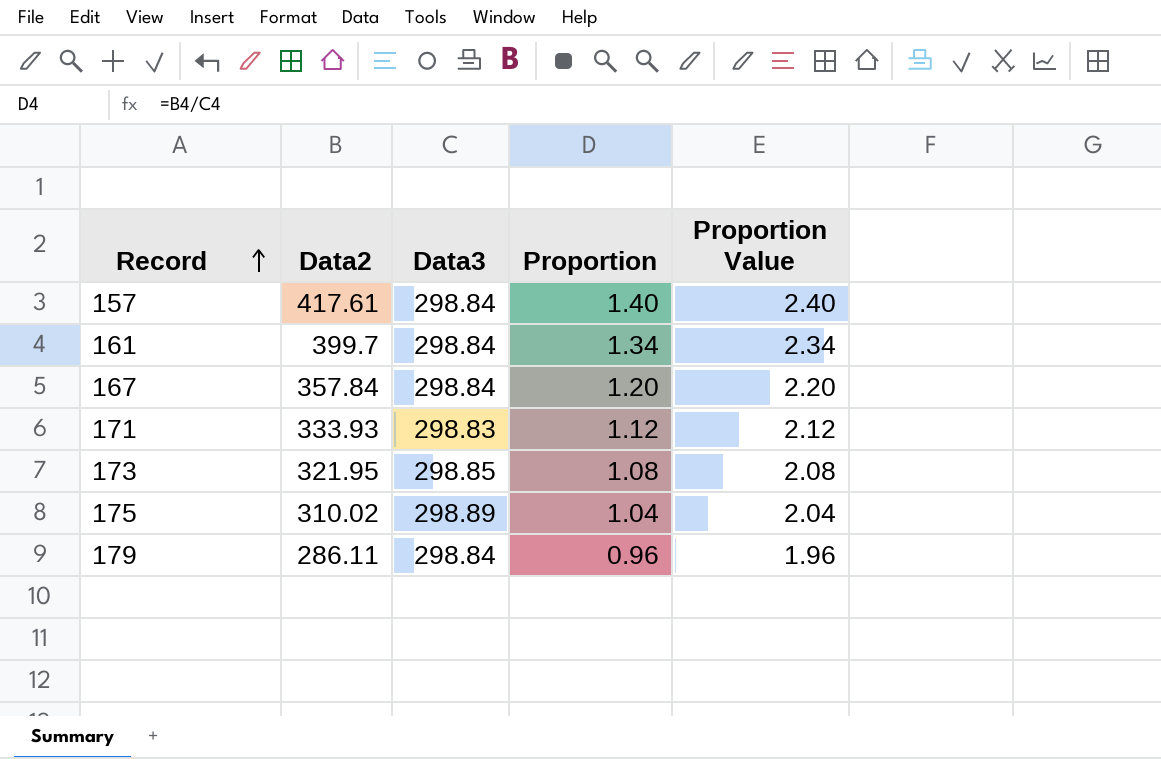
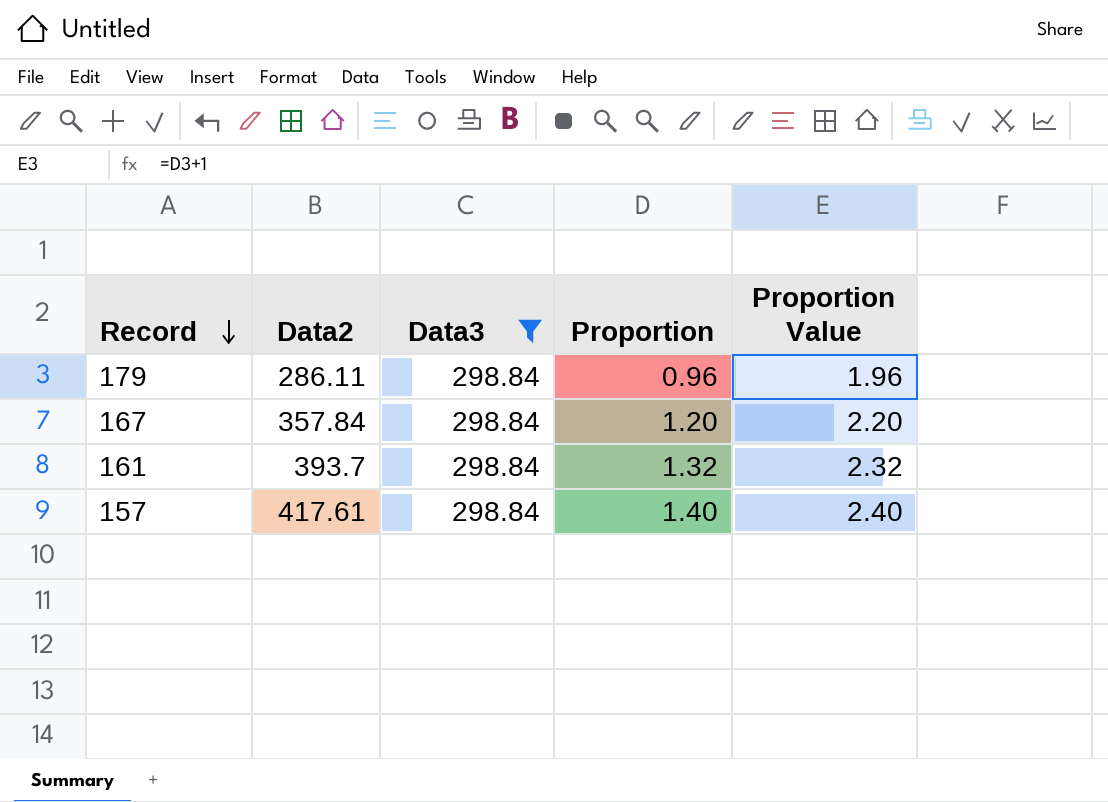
filter: none -> Data3 = 298.84
row order: Record ascending -> Record descending
161 | Data2: 399.7 -> 393.7
161 | Proportion: 1.34 -> 1.32
161 | Proportion Value: 2.34 -> 2.32

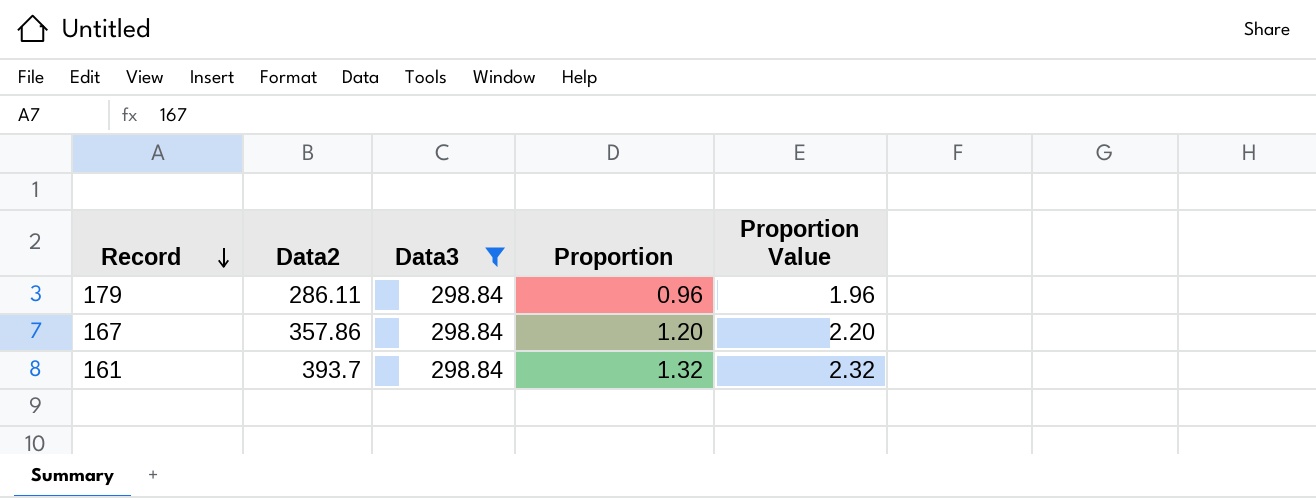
row 157: 417.61 | 298.84 | 1.40 | 2.40 -> none
167 | Data2: 357.84 -> 357.86

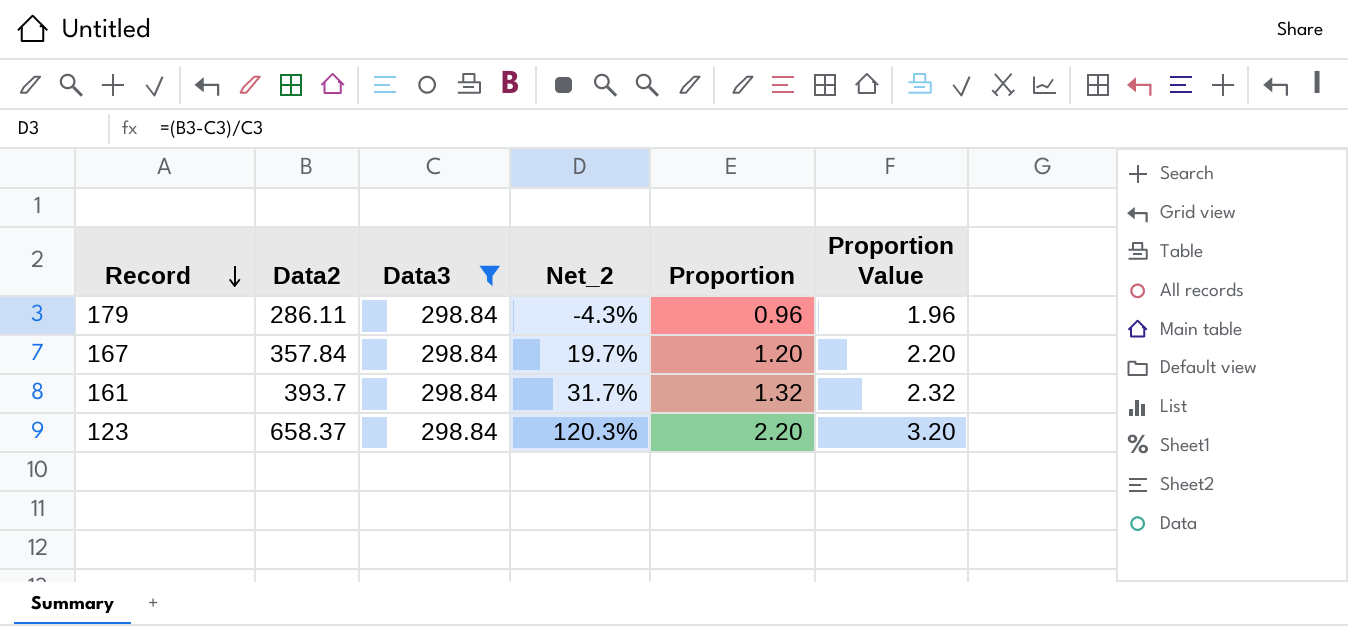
column Net_2 | formula: none -> ([Data2] - [Data3]) / [Data3]
167 | Data2: 357.86 -> 357.84
row 123: none -> 658.37 | 298.84 | 120.3% | 2.20 | 3.20

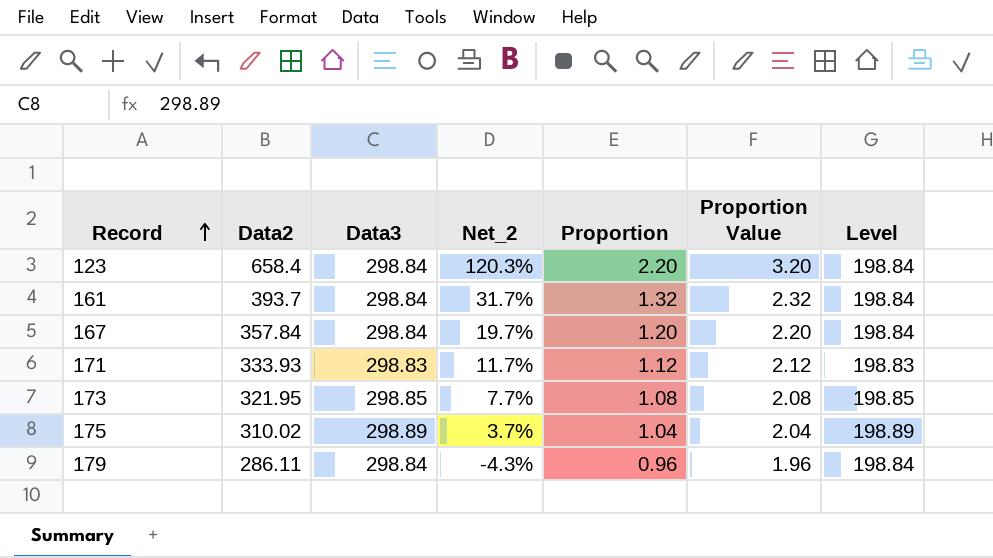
filter: Data3 = 298.84 -> none
row order: Record descending -> Record ascending
column Level | formula: none -> [Data3] - 100
123 | Data2: 658.37 -> 658.4

